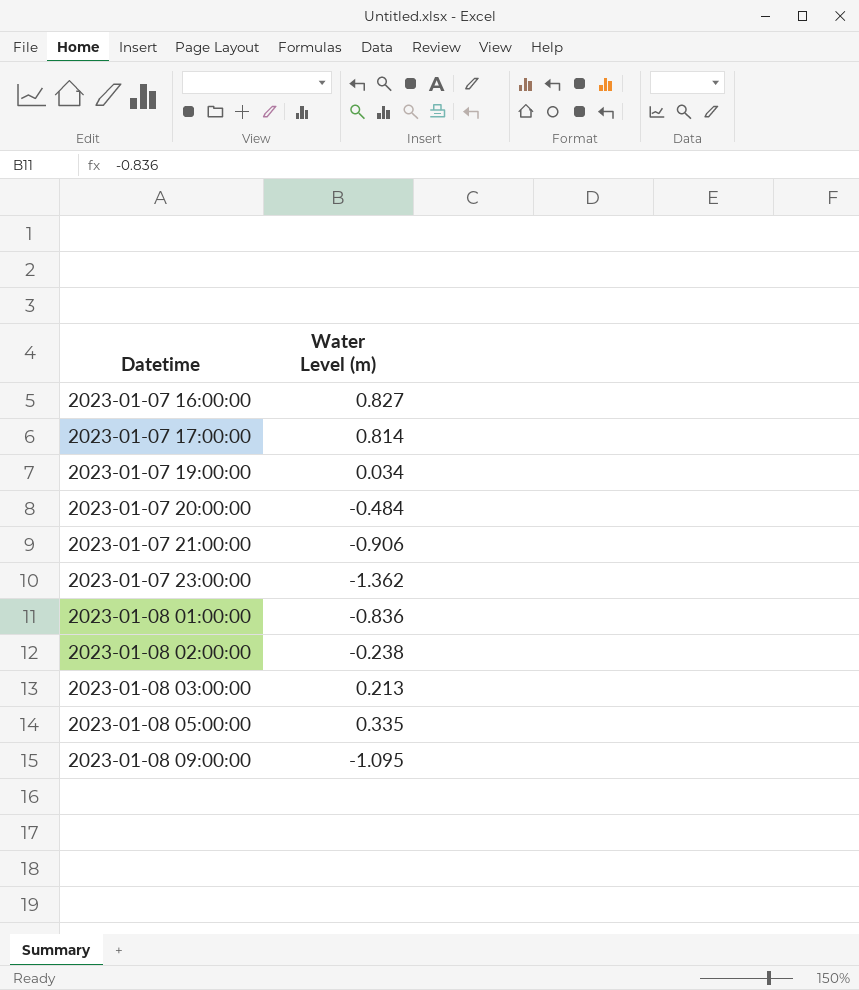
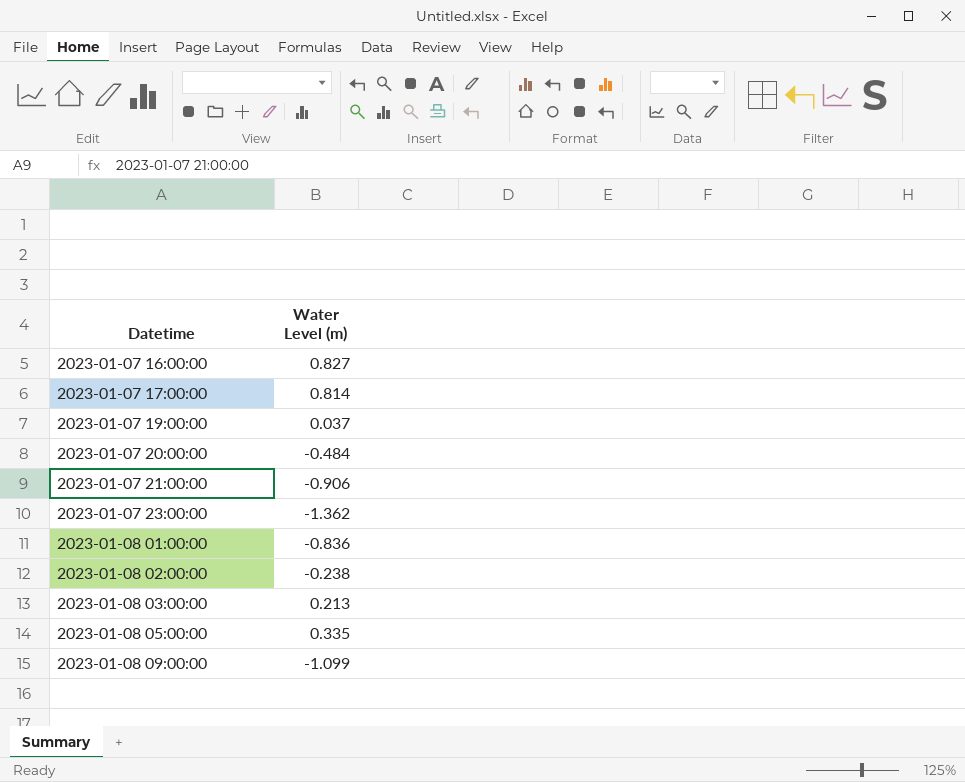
2023-01-07 19:00:00 | Water Level (m): 0.034 -> 0.037
2023-01-08 09:00:00 | Water Level (m): -1.095 -> -1.099

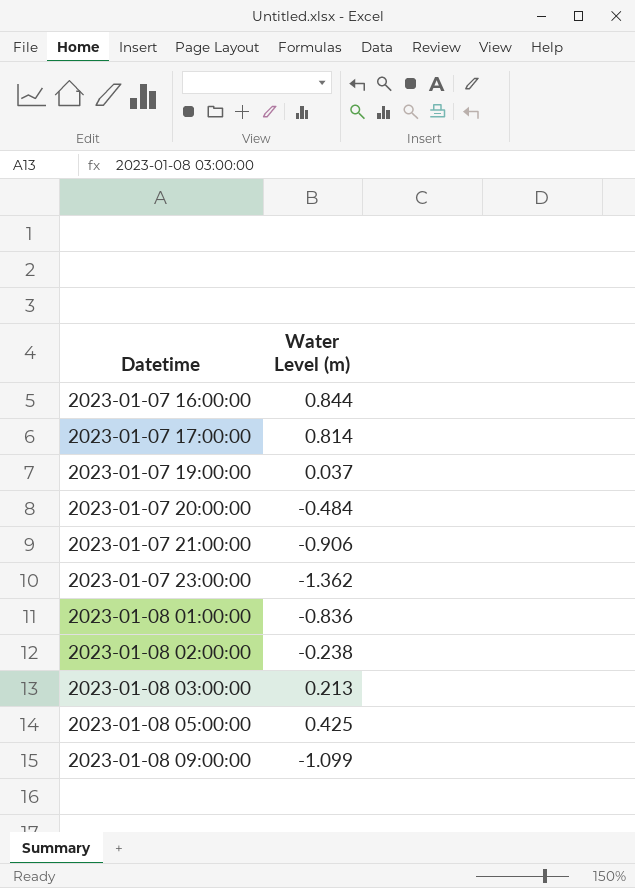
2023-01-07 16:00:00 | Water Level (m): 0.827 -> 0.844
2023-01-08 05:00:00 | Water Level (m): 0.335 -> 0.425

